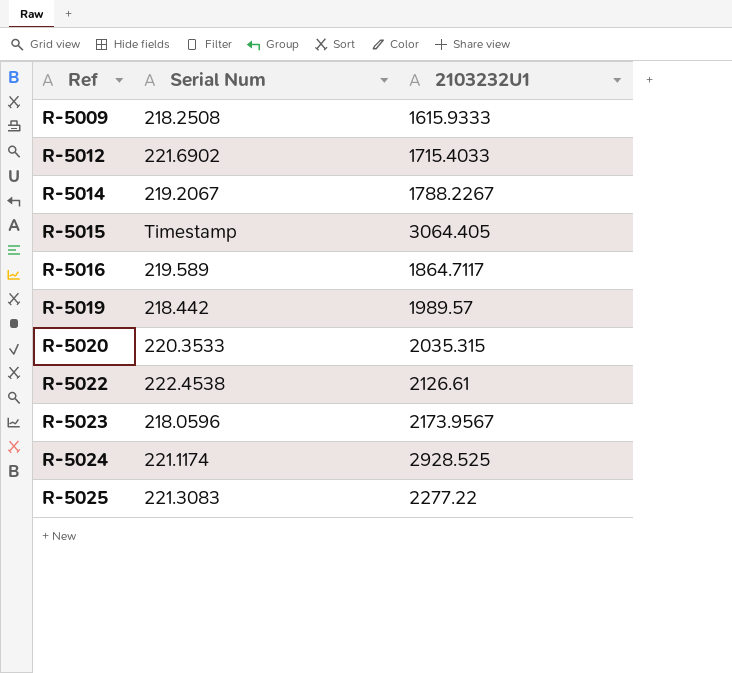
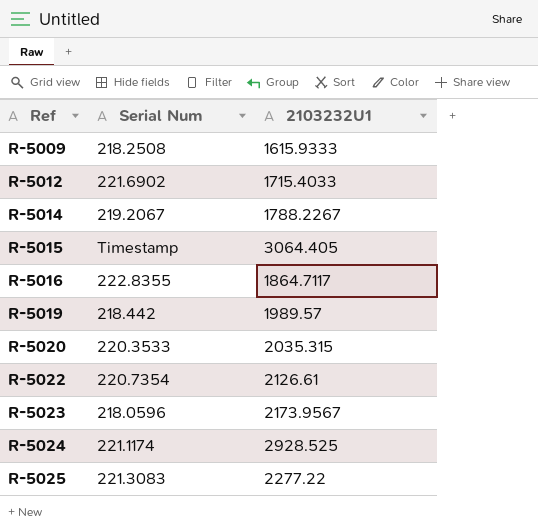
R-5016 | Serial Num: 219.589 -> 222.8355
R-5022 | Serial Num: 222.4538 -> 220.7354

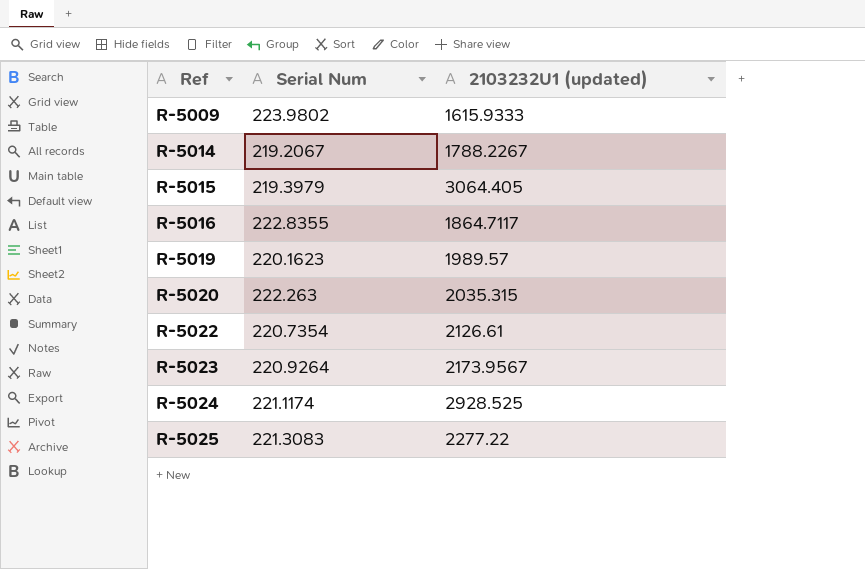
column name: 2103232U1 -> 2103232U1 (updated)
row R-5012: 221.6902 | 1715.4033 -> none
R-5009 | Serial Num: 218.2508 -> 223.9802
R-5015 | Serial Num: Timestamp -> 219.3979
R-5019 | Serial Num: 218.442 -> 220.1623
R-5020 | Serial Num: 220.3533 -> 222.263
R-5023 | Serial Num: 218.0596 -> 220.9264

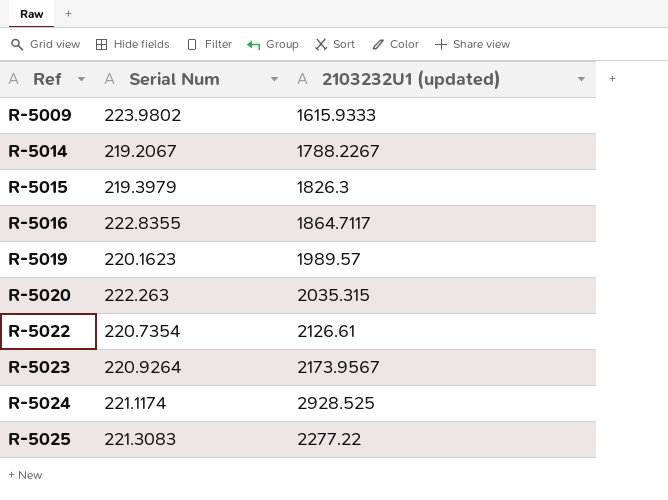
R-5015 | 2103232U1 (updated): 3064.405 -> 1826.3

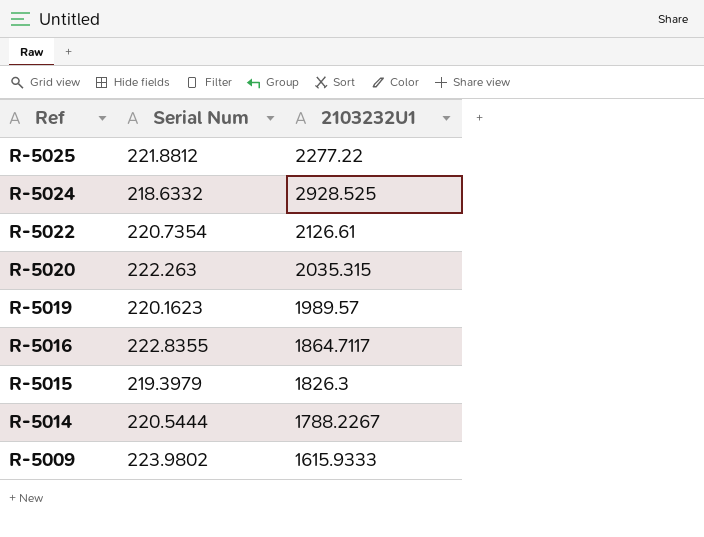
row order: Ref ascending -> Ref descending
column name: 2103232U1 (updated) -> 2103232U1
row R-5023: 220.9264 | 2173.9567 -> none
R-5025 | Serial Num: 221.3083 -> 221.8812
R-5024 | Serial Num: 221.1174 -> 218.6332
R-5014 | Serial Num: 219.2067 -> 220.5444

